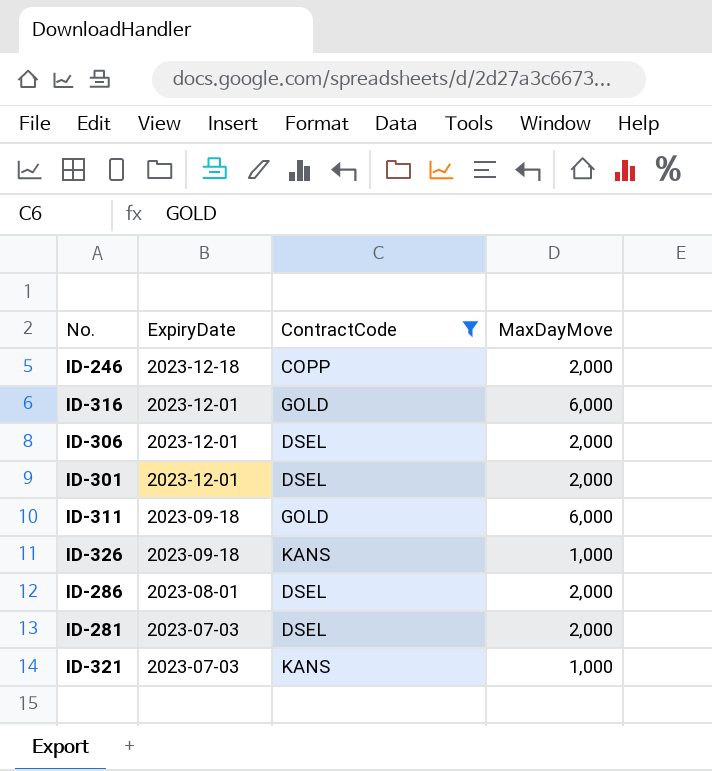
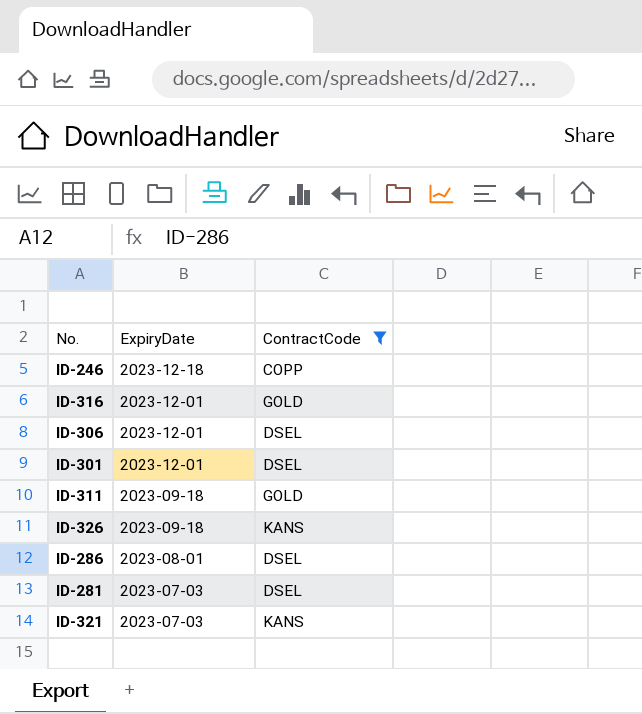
column MaxDayMove | position: 4 -> none

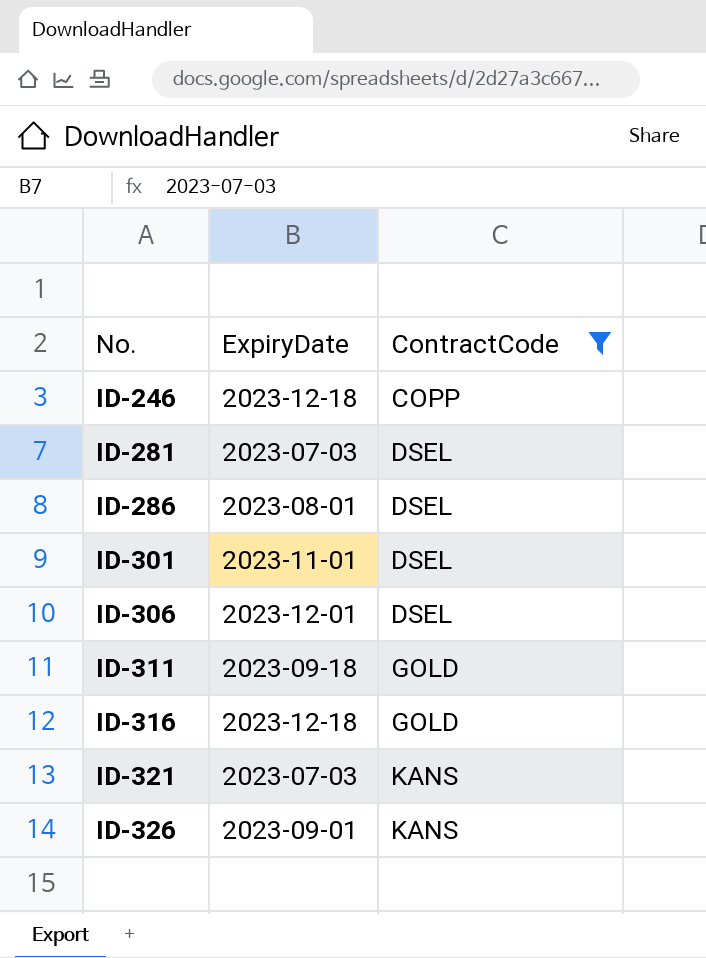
row order: ExpiryDate descending -> No. ascending
ID-301 | ExpiryDate: 2023-12-01 -> 2023-11-01
ID-316 | ExpiryDate: 2023-12-01 -> 2023-12-18
ID-326 | ExpiryDate: 2023-09-18 -> 2023-09-01

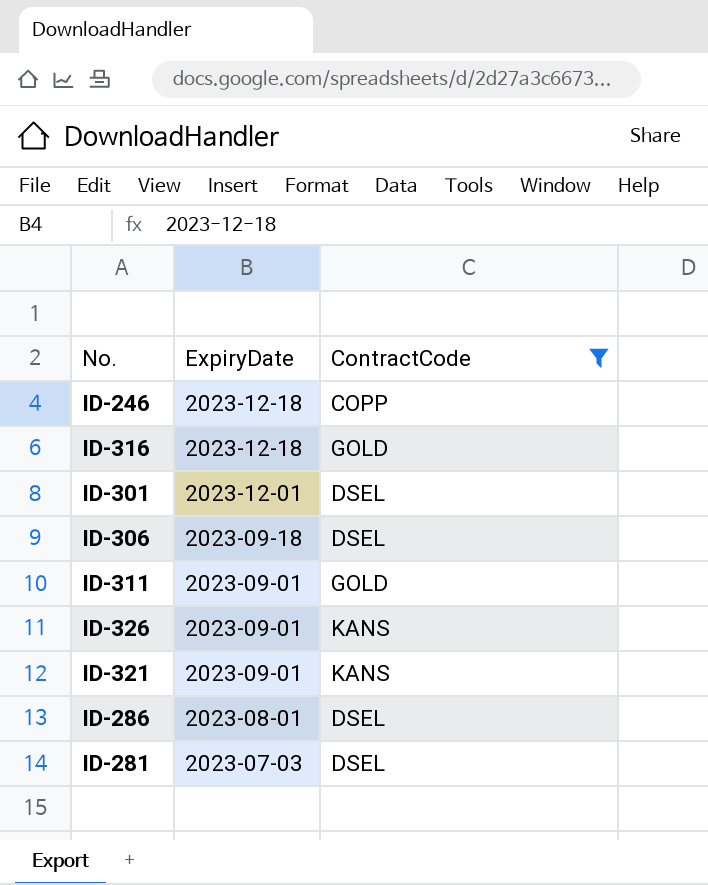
row order: No. ascending -> ExpiryDate descending
ID-301 | ExpiryDate: 2023-11-01 -> 2023-12-01
ID-306 | ExpiryDate: 2023-12-01 -> 2023-09-18
ID-311 | ExpiryDate: 2023-09-18 -> 2023-09-01
ID-321 | ExpiryDate: 2023-07-03 -> 2023-09-01

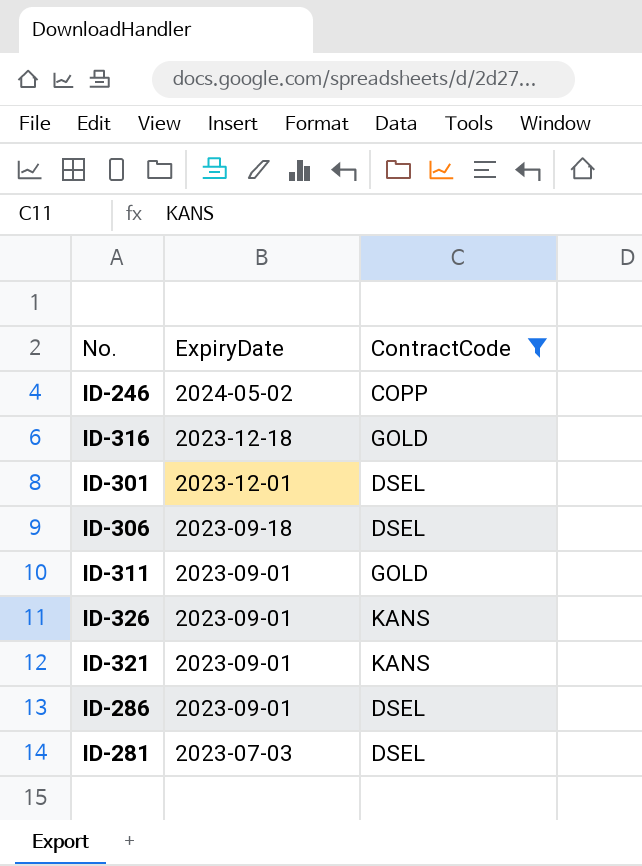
ID-246 | ExpiryDate: 2023-12-18 -> 2024-05-02
ID-286 | ExpiryDate: 2023-08-01 -> 2023-09-01

